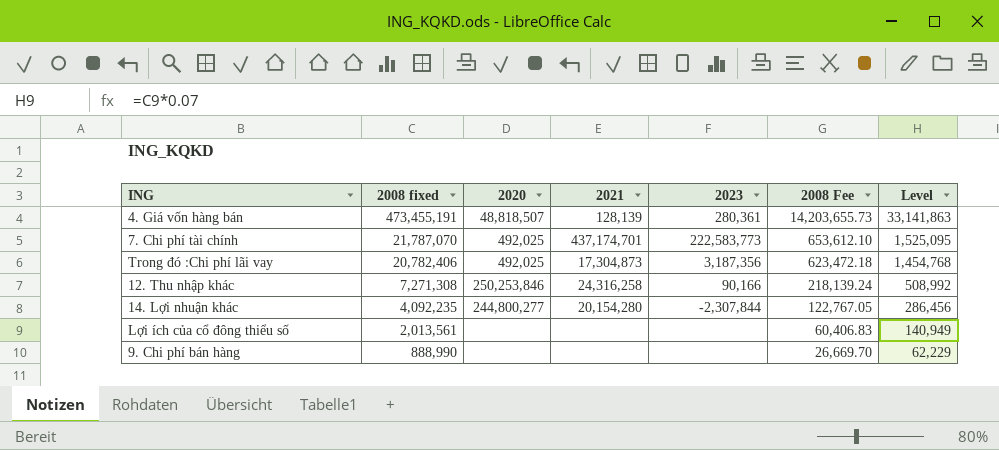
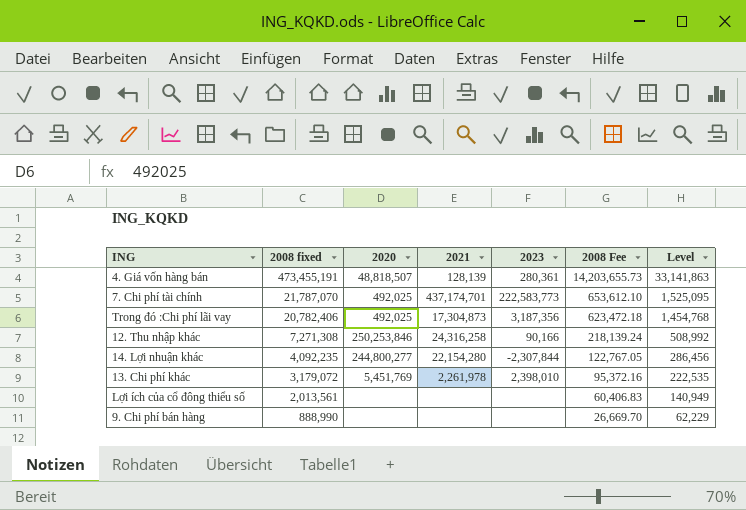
14. Lợi nhuận khác | 2021: 20,154,280 -> 22,154,280
row 13. Chi phí khác: none -> 3,179,072 | 5,451,769 | 2,261,978 | 2,398,010 | 95,372.16 | 222,535

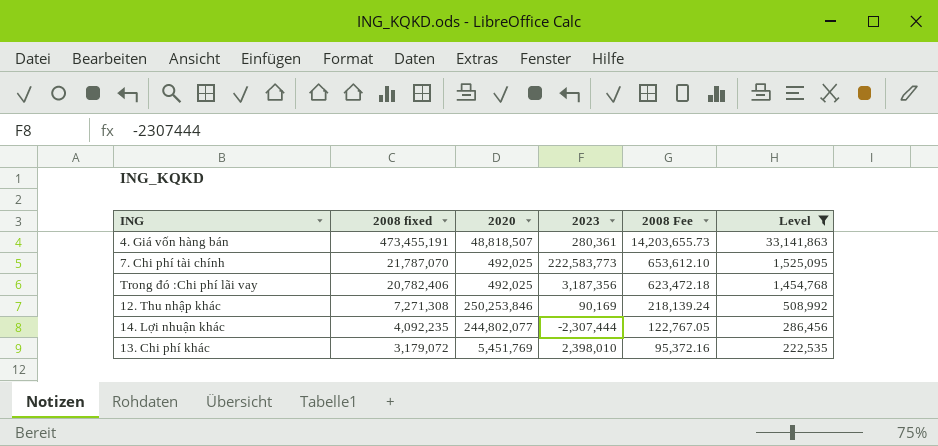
filter: none -> Level >= 222,535
column 2021 | position: 4 -> none
12. Thu nhập khác | 2023: 90,166 -> 90,169
14. Lợi nhuận khác | 2020: 244,800,277 -> 244,802,077
14. Lợi nhuận khác | 2023: -2,307,844 -> -2,307,444

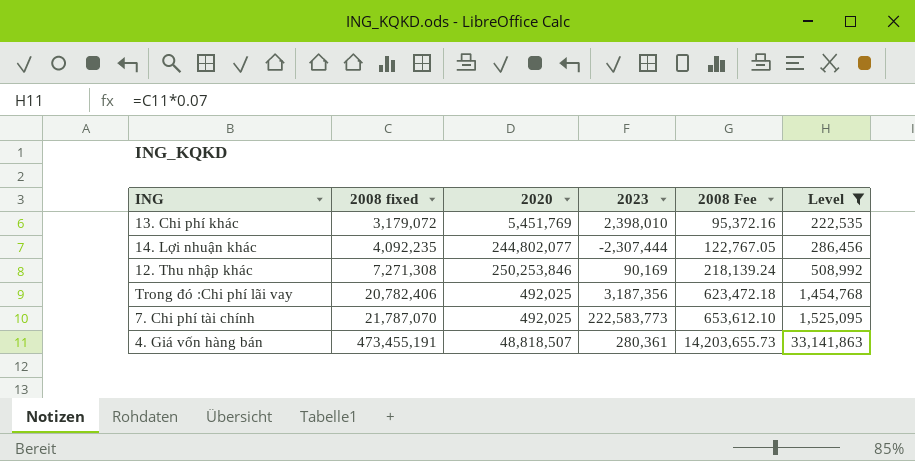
row order: 2008 fixed descending -> 2008 fixed ascending

